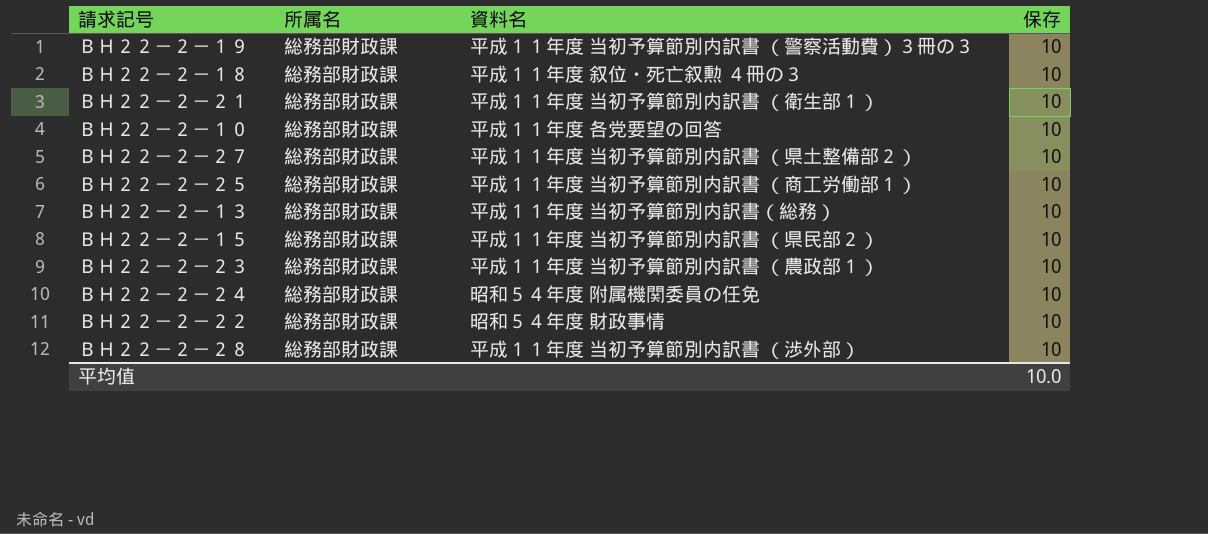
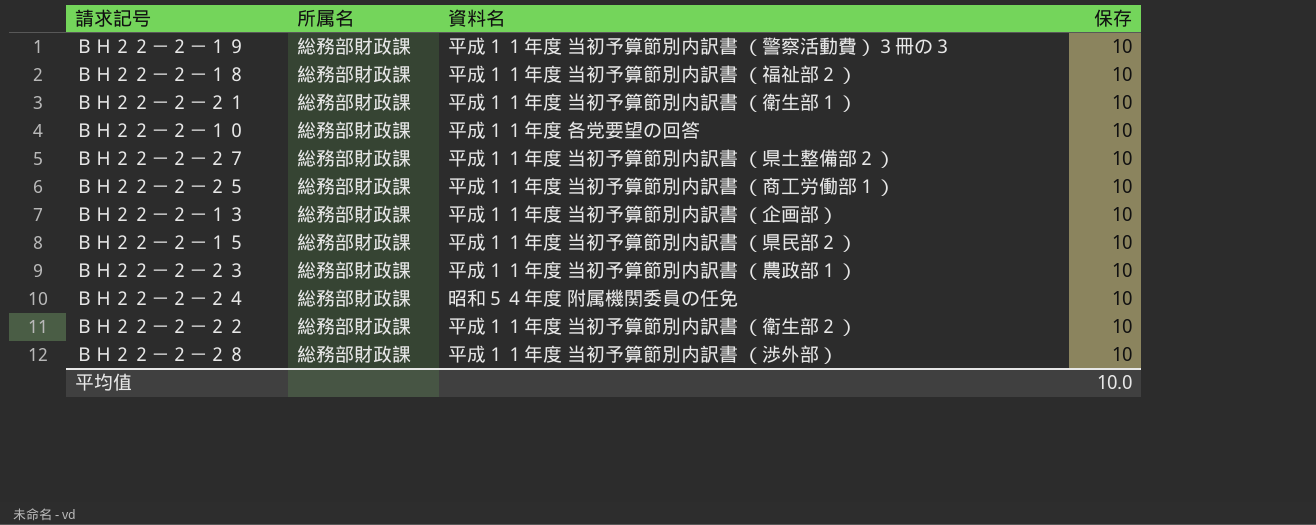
ＢＨ２２－２－１８ | 資料名: 平成１１年度 叙位・死亡叙勲 ４冊の３ -> 平成１１年度 当初予算節別内訳書 （福祉部２）
ＢＨ２２－２－１３ | 資料名: 平成１１年度 当初予算節別内訳書（総務） -> 平成１１年度 当初予算節別内訳書 （企画部）
ＢＨ２２－２－２２ | 資料名: 昭和５４年度 財政事情 -> 平成１１年度 当初予算節別内訳書 （衛生部２）

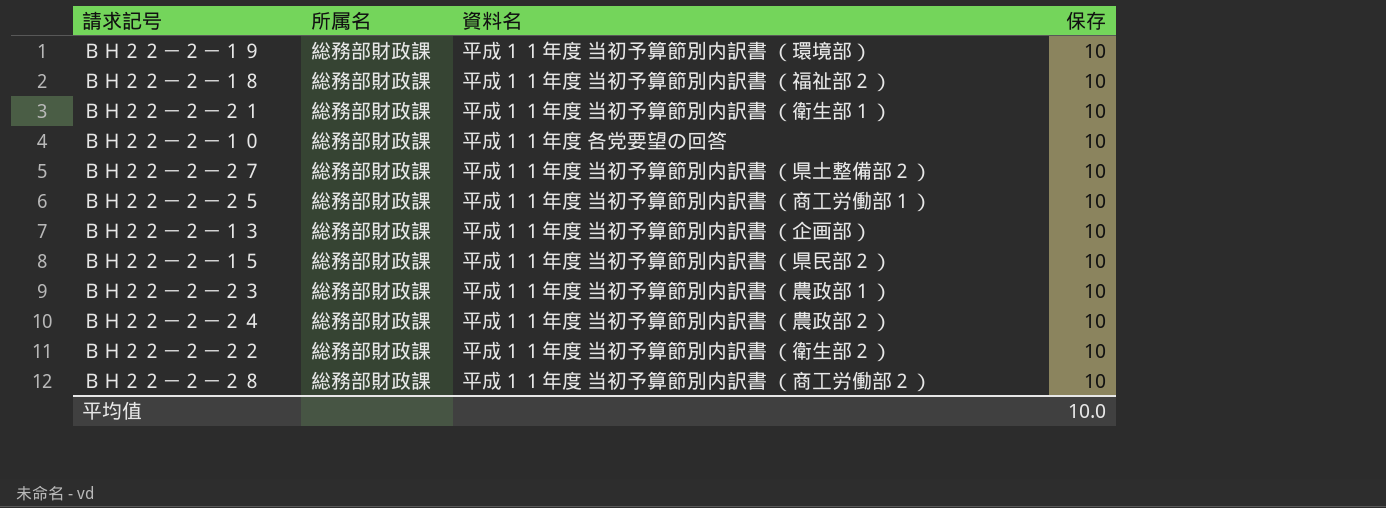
ＢＨ２２－２－１９ | 資料名: 平成１１年度 当初予算節別内訳書 （警察活動費）３冊の３ -> 平成１１年度 当初予算節別内訳書 （環境部）
ＢＨ２２－２－２４ | 資料名: 昭和５４年度 附属機関委員の任免 -> 平成１１年度 当初予算節別内訳書 （農政部２）
ＢＨ２２－２－２８ | 資料名: 平成１１年度 当初予算節別内訳書 （渉外部） -> 平成１１年度 当初予算節別内訳書 （商工労働部２）

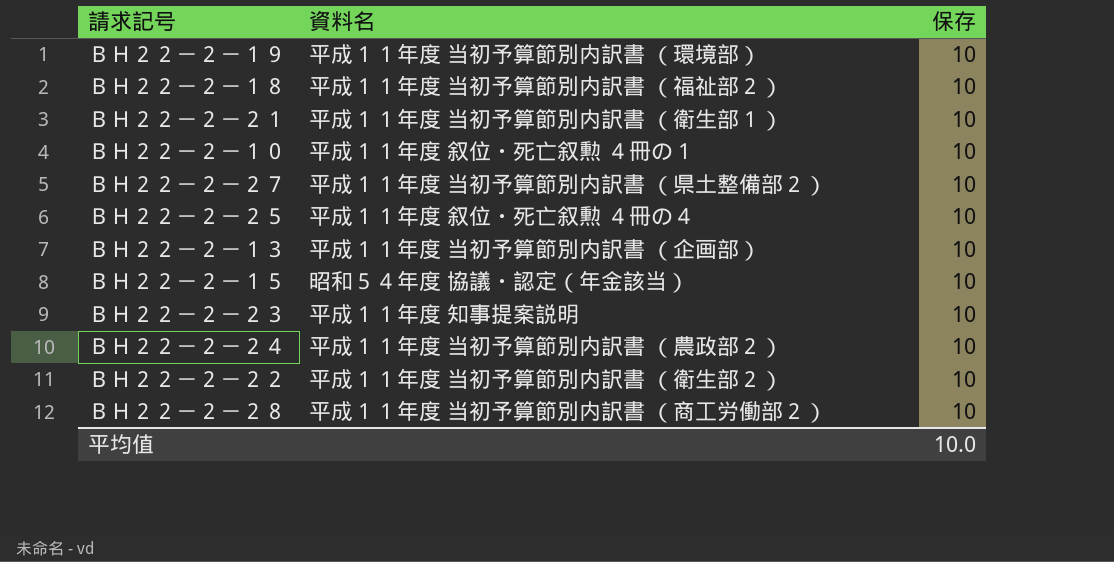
column 所属名 | position: 2 -> none
ＢＨ２２－２－１０ | 資料名: 平成１１年度 各党要望の回答 -> 平成１１年度 叙位・死亡叙勲 ４冊の１
ＢＨ２２－２－２５ | 資料名: 平成１１年度 当初予算節別内訳書 （商工労働部１） -> 平成１１年度 叙位・死亡叙勲 ４冊の４
ＢＨ２２－２－１５ | 資料名: 平成１１年度 当初予算節別内訳書 （県民部２） -> 昭和５４年度 協議・認定（年金該当）
ＢＨ２２－２－２３ | 資料名: 平成１１年度 当初予算節別内訳書 （農政部１） -> 平成１１年度 知事提案説明

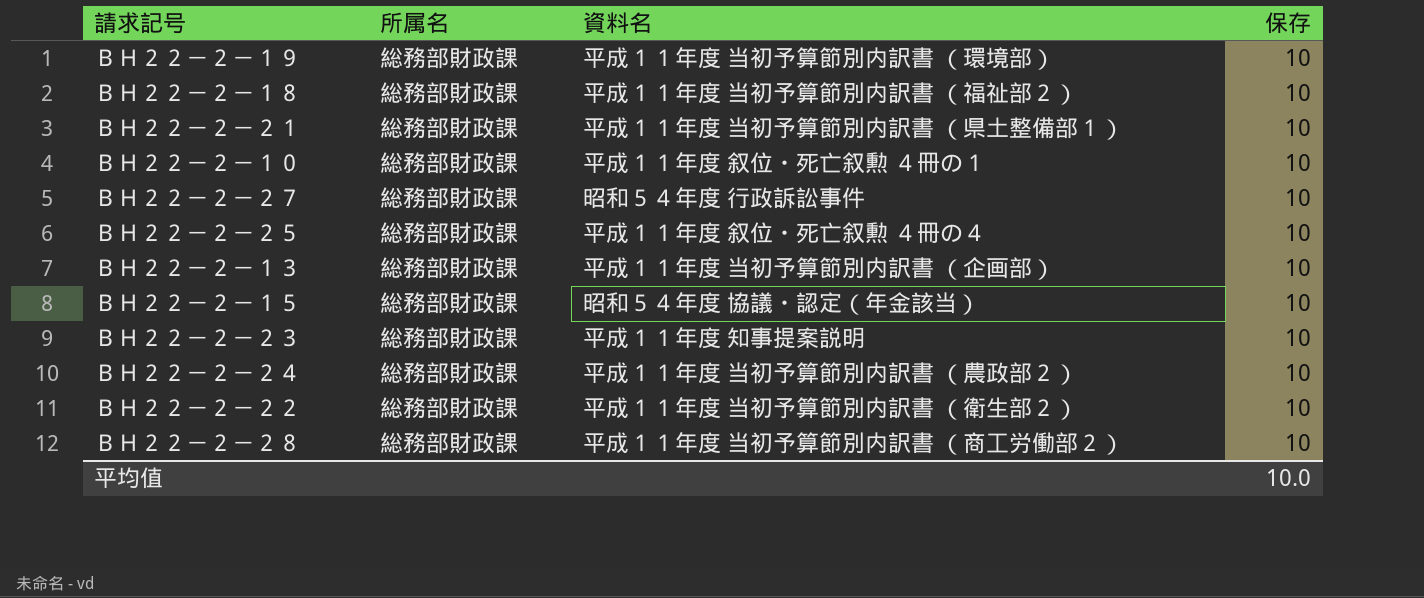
column 所属名 | position: none -> 2
ＢＨ２２－２－２１ | 資料名: 平成１１年度 当初予算節別内訳書 （衛生部１） -> 平成１１年度 当初予算節別内訳書 （県土整備部１）
ＢＨ２２－２－２７ | 資料名: 平成１１年度 当初予算節別内訳書 （県土整備部２） -> 昭和５４年度 行政訴訟事件

